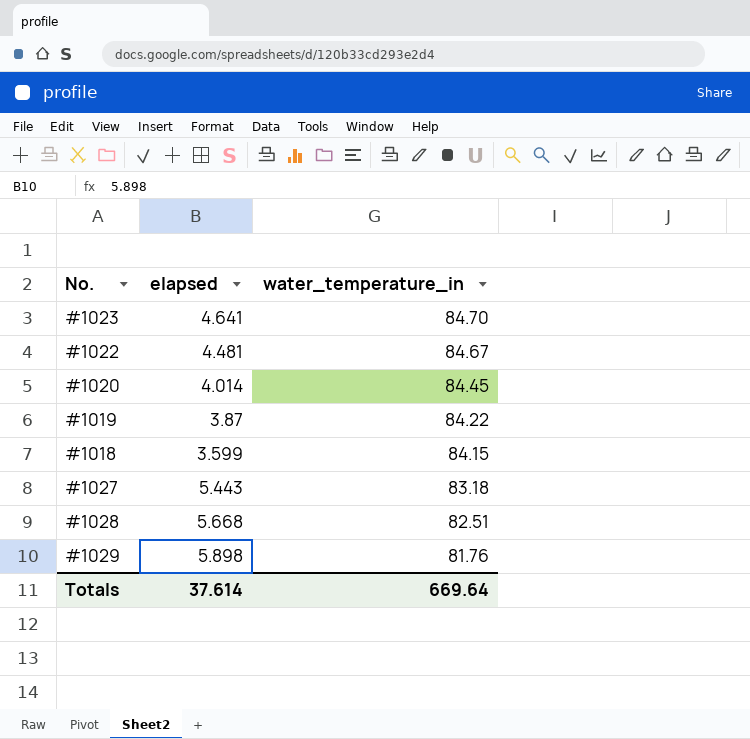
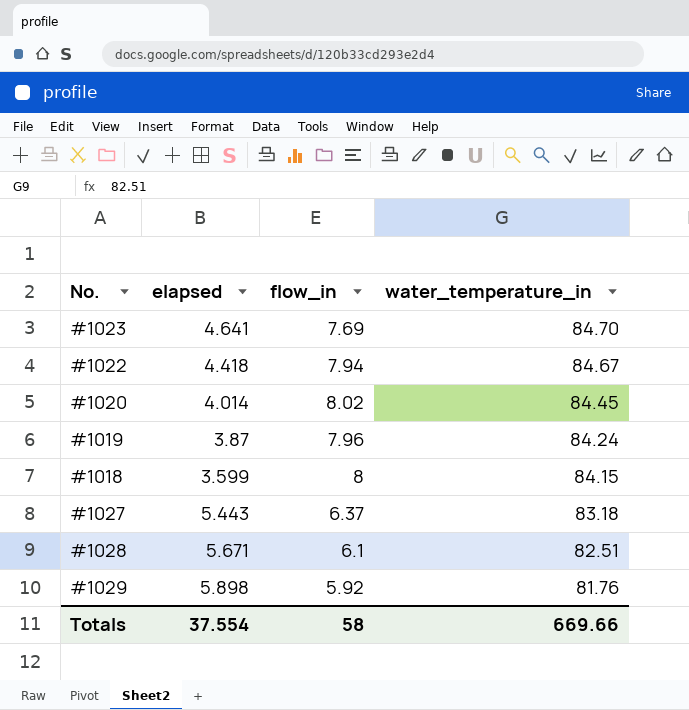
column flow_in | position: none -> 3
#1022 | elapsed: 4.481 -> 4.418
#1019 | water_temperature_in: 84.22 -> 84.24
#1028 | elapsed: 5.668 -> 5.671
Totals | elapsed: 37.614 -> 37.554
Totals | water_temperature_in: 669.64 -> 669.66

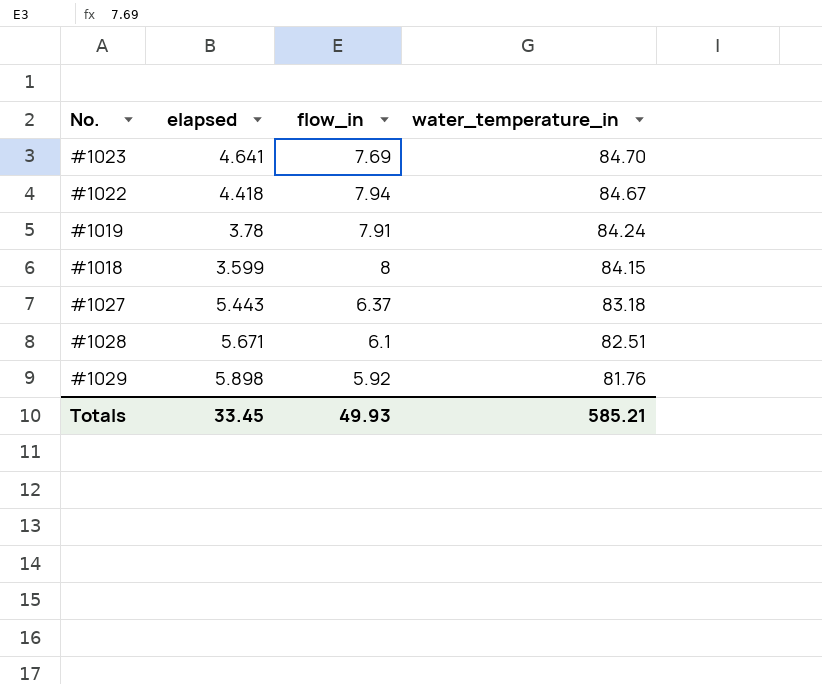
row #1020: 4.014 | 8.02 | 84.45 -> none
#1019 | elapsed: 3.87 -> 3.78
#1019 | flow_in: 7.96 -> 7.91
Totals | elapsed: 37.554 -> 33.45
Totals | flow_in: 58 -> 49.93
Totals | water_temperature_in: 669.66 -> 585.21

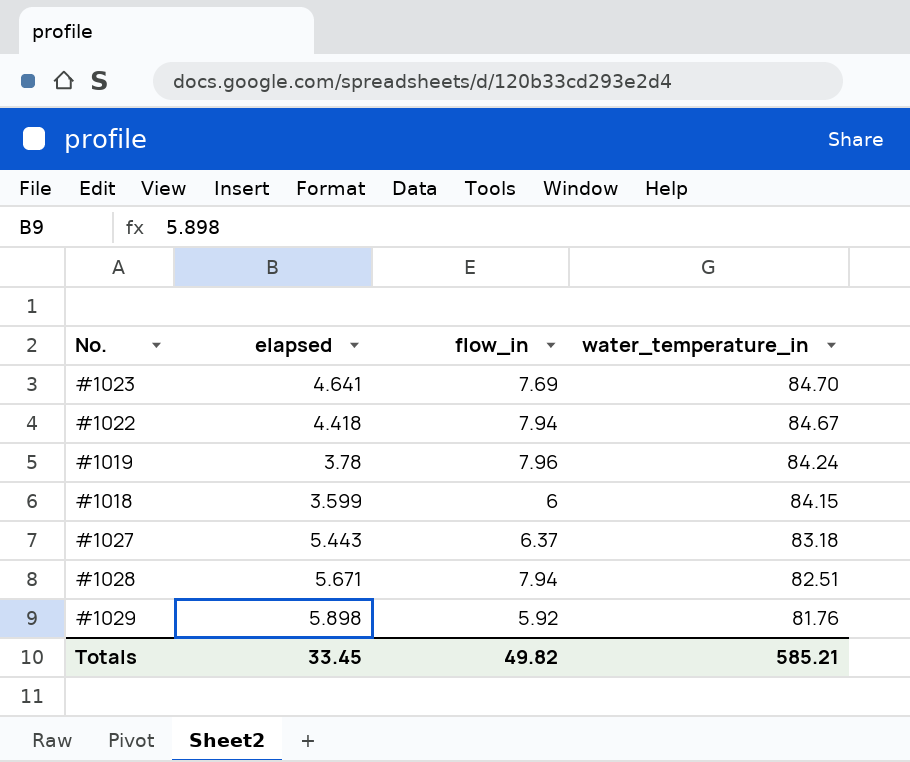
#1019 | flow_in: 7.91 -> 7.96
#1018 | flow_in: 8 -> 6
#1028 | flow_in: 6.1 -> 7.94
Totals | flow_in: 49.93 -> 49.82

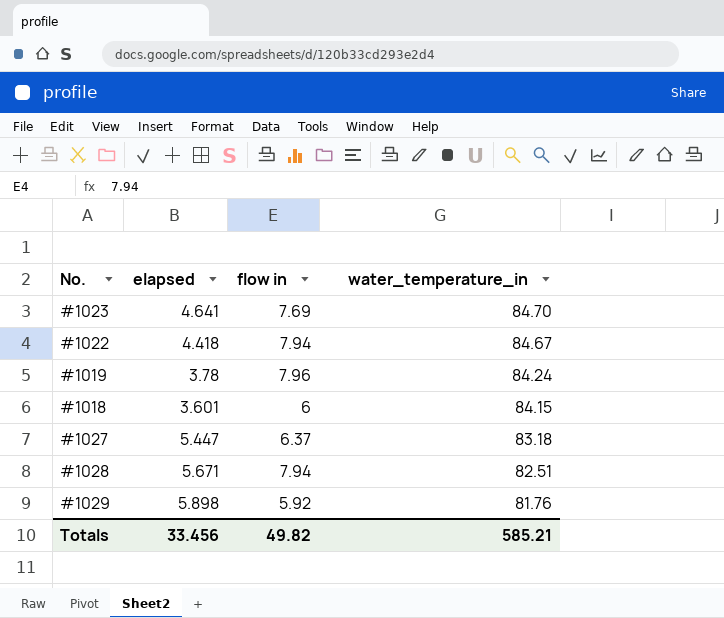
column name: flow_in -> flow in
#1018 | elapsed: 3.599 -> 3.601
#1027 | elapsed: 5.443 -> 5.447
Totals | elapsed: 33.45 -> 33.456

